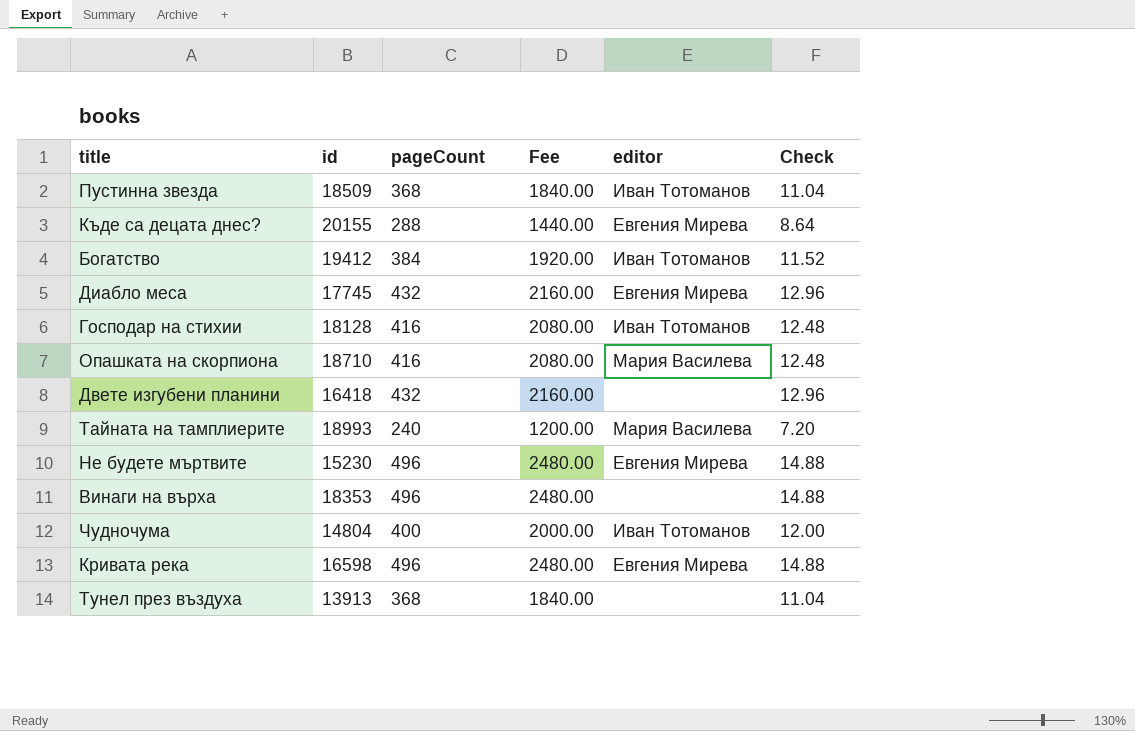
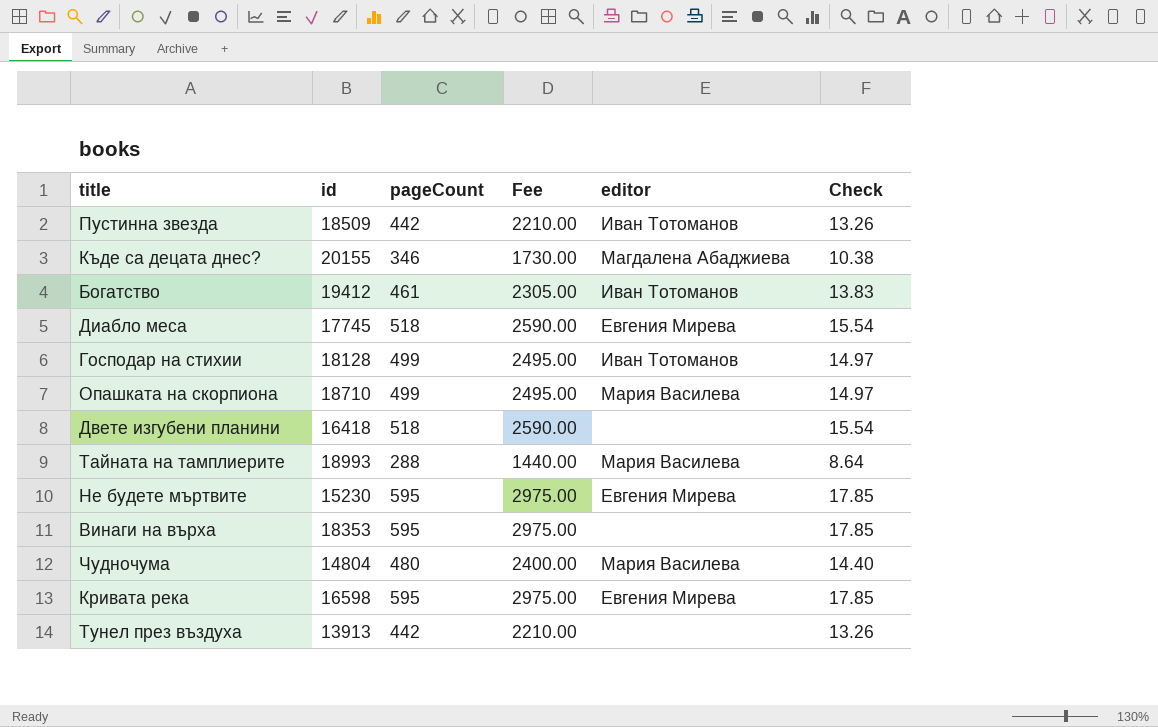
Пустинна звезда | pageCount: 368 -> 442
Пустинна звезда | Fee: 1840.00 -> 2210.00
Пустинна звезда | Check: 11.04 -> 13.26
Къде са децата днес? | pageCount: 288 -> 346
Къде са децата днес? | Fee: 1440.00 -> 1730.00
Къде са децата днес? | editor: Евгения Мирева -> Магдалена Абаджиева
Къде са децата днес? | Check: 8.64 -> 10.38
Богатство | pageCount: 384 -> 461
Богатство | Fee: 1920.00 -> 2305.00
Богатство | Check: 11.52 -> 13.83
Диабло меса | pageCount: 432 -> 518
Диабло меса | Fee: 2160.00 -> 2590.00
Диабло меса | Check: 12.96 -> 15.54
Господар на стихии | pageCount: 416 -> 499
Господар на стихии | Fee: 2080.00 -> 2495.00
Господар на стихии | Check: 12.48 -> 14.97
Опашката на скорпиона | pageCount: 416 -> 499
Опашката на скорпиона | Fee: 2080.00 -> 2495.00
Опашката на скорпиона | Check: 12.48 -> 14.97
Двете изгубени планини | pageCount: 432 -> 518
Двете изгубени планини | Fee: 2160.00 -> 2590.00
Двете изгубени планини | Check: 12.96 -> 15.54
Тайната на тамплиерите | pageCount: 240 -> 288
Тайната на тамплиерите | Fee: 1200.00 -> 1440.00
Тайната на тамплиерите | Check: 7.20 -> 8.64
Не будете мъртвите | pageCount: 496 -> 595
Не будете мъртвите | Fee: 2480.00 -> 2975.00
Не будете мъртвите | Check: 14.88 -> 17.85
Винаги на върха | pageCount: 496 -> 595
Винаги на върха | Fee: 2480.00 -> 2975.00
Винаги на върха | Check: 14.88 -> 17.85
Чудночума | pageCount: 400 -> 480
Чудночума | Fee: 2000.00 -> 2400.00
Чудночума | editor: Иван Тотоманов -> Мария Василева
Чудночума | Check: 12.00 -> 14.40
Кривата река | pageCount: 496 -> 595
Кривата река | Fee: 2480.00 -> 2975.00
Кривата река | Check: 14.88 -> 17.85
Тунел през въздуха | pageCount: 368 -> 442
Тунел през въздуха | Fee: 1840.00 -> 2210.00
Тунел през въздуха | Check: 11.04 -> 13.26

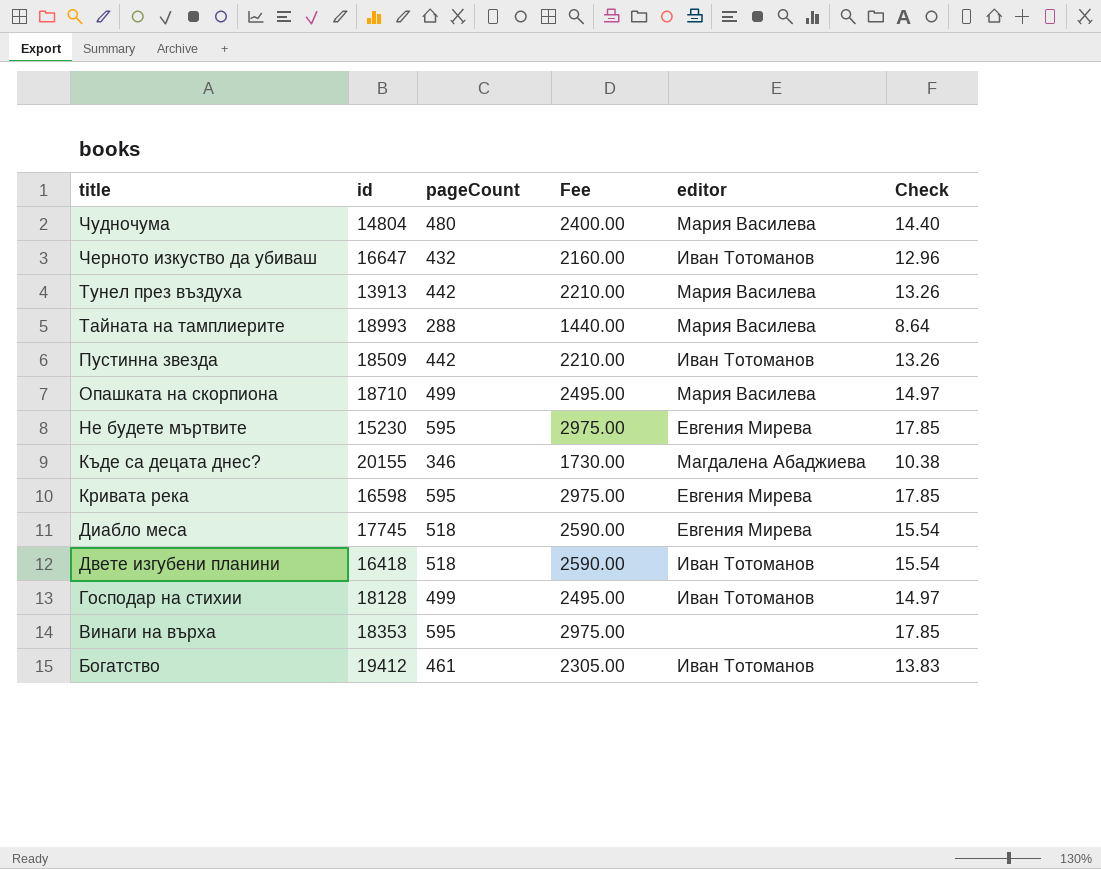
row order: none -> title descending
row Черното изкуство да убиваш: none -> 16647 | 432 | 2160.00 | Иван Тотоманов | 12.96
Тунел през въздуха | editor: none -> Мария Василева
Двете изгубени планини | editor: none -> Иван Тотоманов

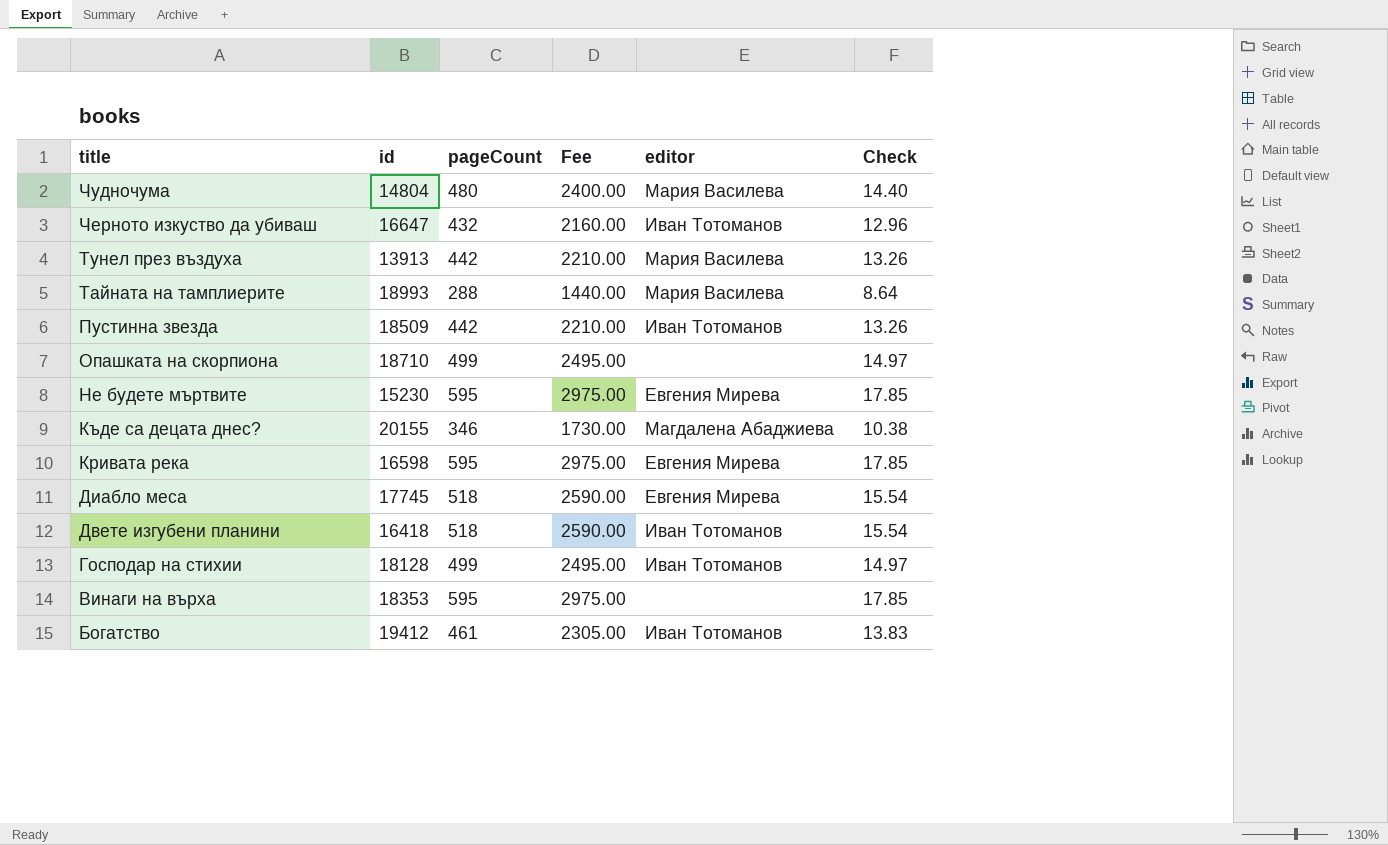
Опашката на скорпиона | editor: Мария Василева -> none

